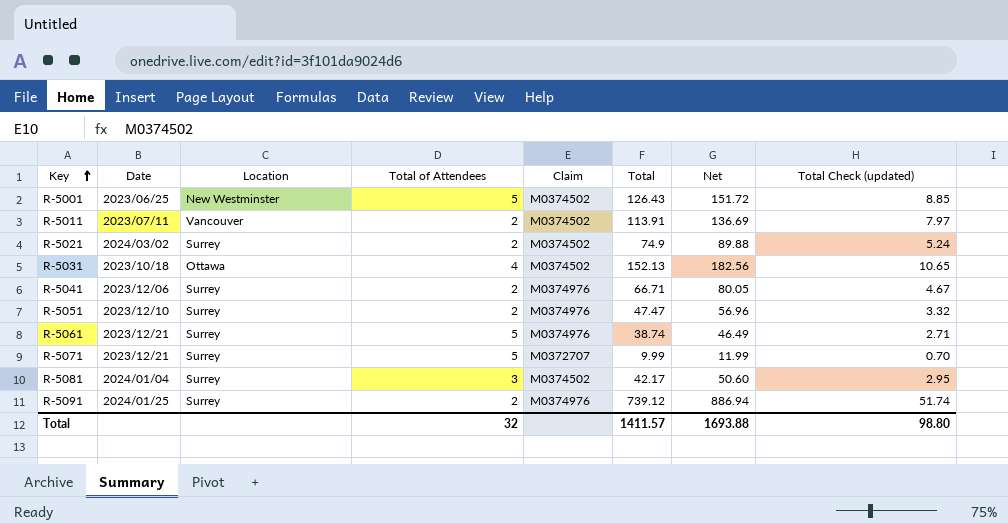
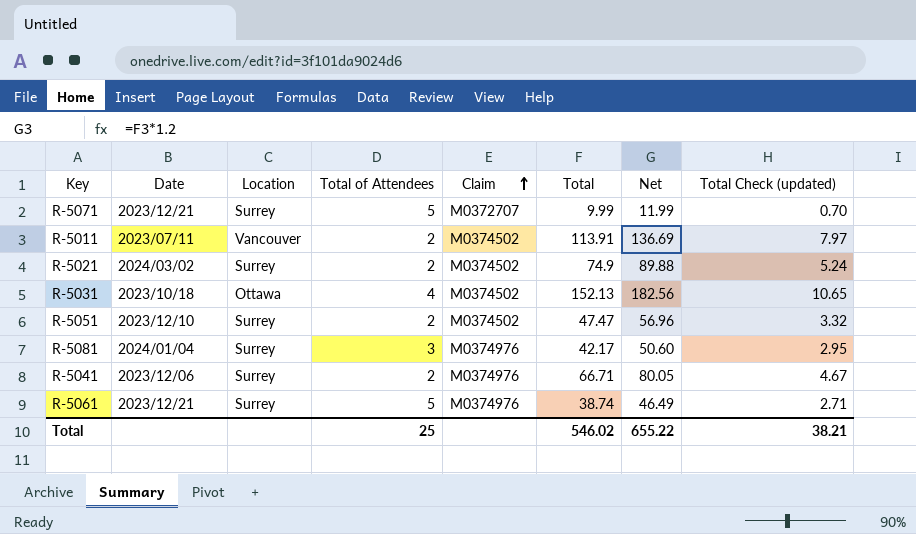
row order: Key ascending -> Claim ascending
row R-5001: 2023/06/25 | New Westminster | 5 | M0374502 | 126.43 | 151.72 | 8.85 -> none
row R-5091: 2024/01/25 | Surrey | 2 | M0374976 | 739.12 | 886.94 | 51.74 -> none
R-5051 | Claim: M0374976 -> M0374502
R-5081 | Claim: M0374502 -> M0374976
Total | Total of Attendees: 32 -> 25
Total | Total: 1411.57 -> 546.02
Total | Net: 1693.88 -> 655.22
Total | Total Check (updated): 98.80 -> 38.21

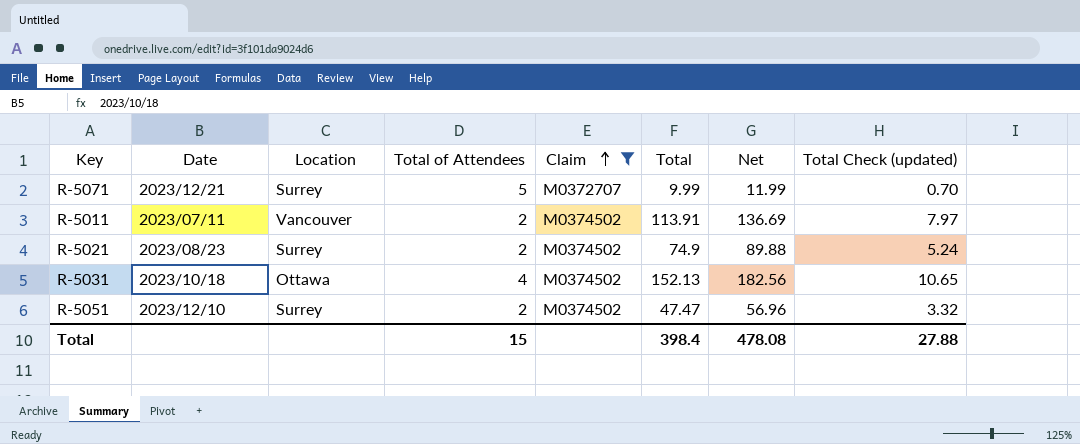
filter: none -> Claim != M0374976
R-5021 | Date: 2024/03/02 -> 2023/08/23
Total | Total of Attendees: 25 -> 15
Total | Total: 546.02 -> 398.4
Total | Net: 655.22 -> 478.08
Total | Total Check (updated): 38.21 -> 27.88

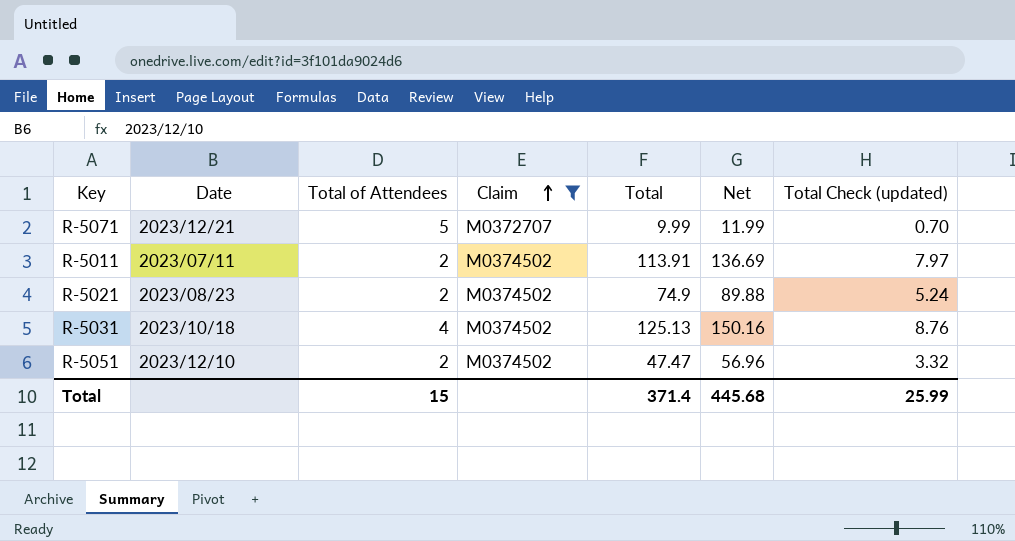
column Location | position: 3 -> none
R-5031 | Total: 152.13 -> 125.13
R-5031 | Net: 182.56 -> 150.16
R-5031 | Total Check (updated): 10.65 -> 8.76
Total | Total: 398.4 -> 371.4
Total | Net: 478.08 -> 445.68
Total | Total Check (updated): 27.88 -> 25.99

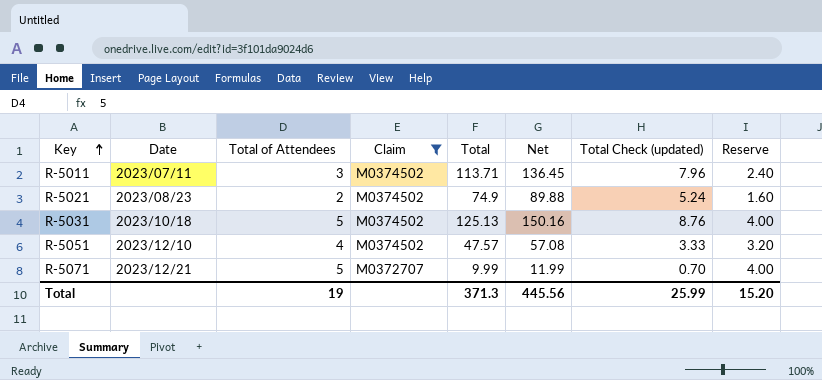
row order: Claim ascending -> Key ascending
column Reserve | formula: none -> [Total of Attendees] * 0.8
R-5011 | Total of Attendees: 2 -> 3
R-5011 | Total: 113.91 -> 113.71
R-5011 | Net: 136.69 -> 136.45
R-5011 | Total Check (updated): 7.97 -> 7.96
R-5031 | Total of Attendees: 4 -> 5
R-5051 | Total of Attendees: 2 -> 4
R-5051 | Total: 47.47 -> 47.57
R-5051 | Net: 56.96 -> 57.08
R-5051 | Total Check (updated): 3.32 -> 3.33
Total | Total of Attendees: 15 -> 19
Total | Total: 371.4 -> 371.3
Total | Net: 445.68 -> 445.56

